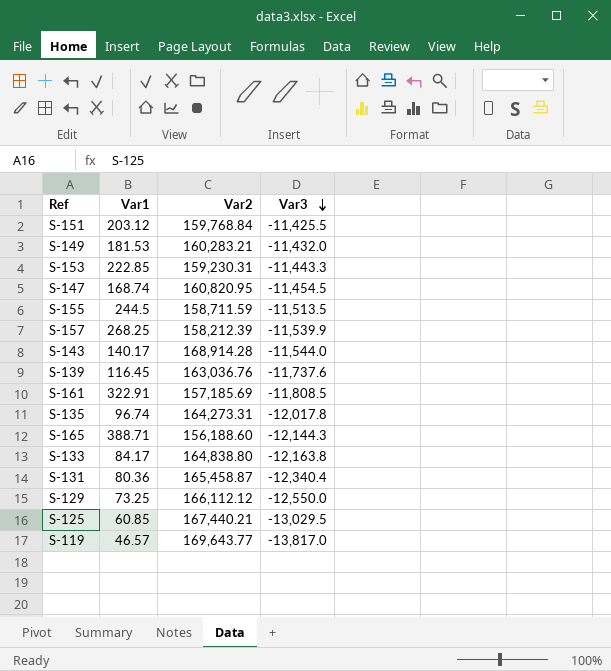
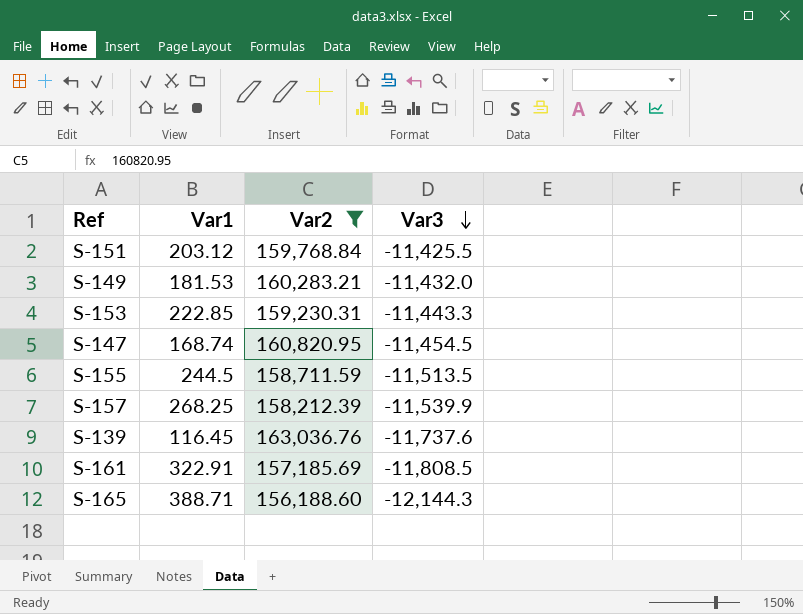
filter: none -> Var2 <= 163,036.76

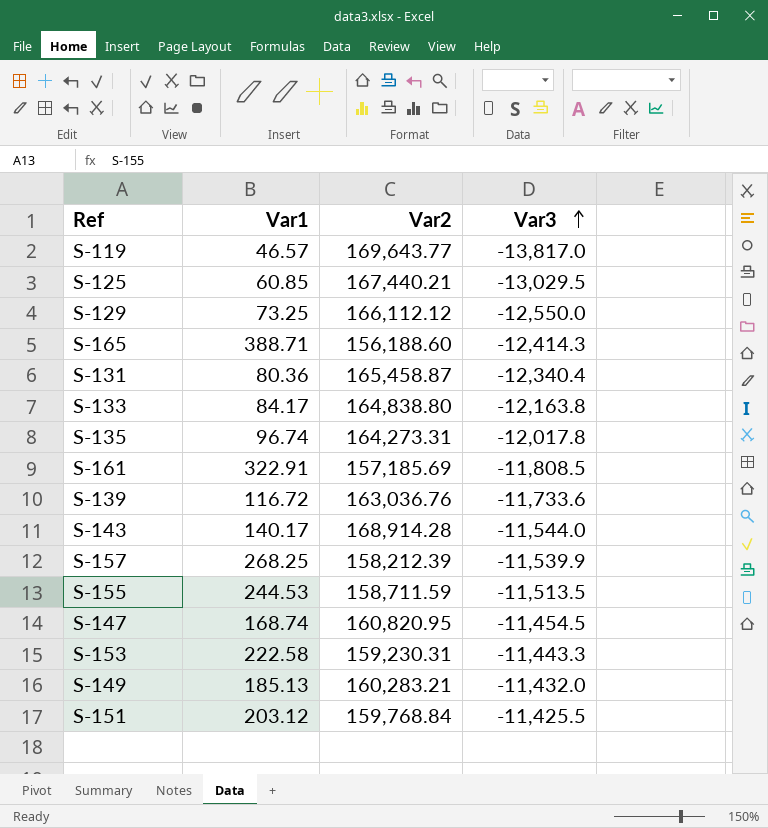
filter: Var2 <= 163,036.76 -> none
row order: Var3 descending -> Var3 ascending
S-165 | Var3: -12,144.3 -> -12,414.3
S-139 | Var1: 116.45 -> 116.72
S-139 | Var3: -11,737.6 -> -11,733.6
S-155 | Var1: 244.5 -> 244.53
S-153 | Var1: 222.85 -> 222.58
S-149 | Var1: 181.53 -> 185.13

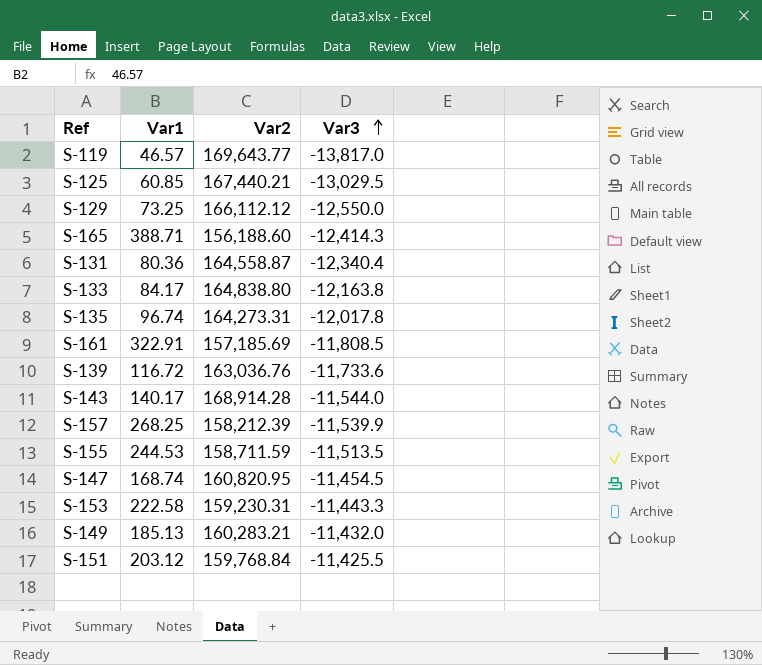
S-131 | Var2: 165,458.87 -> 164,558.87

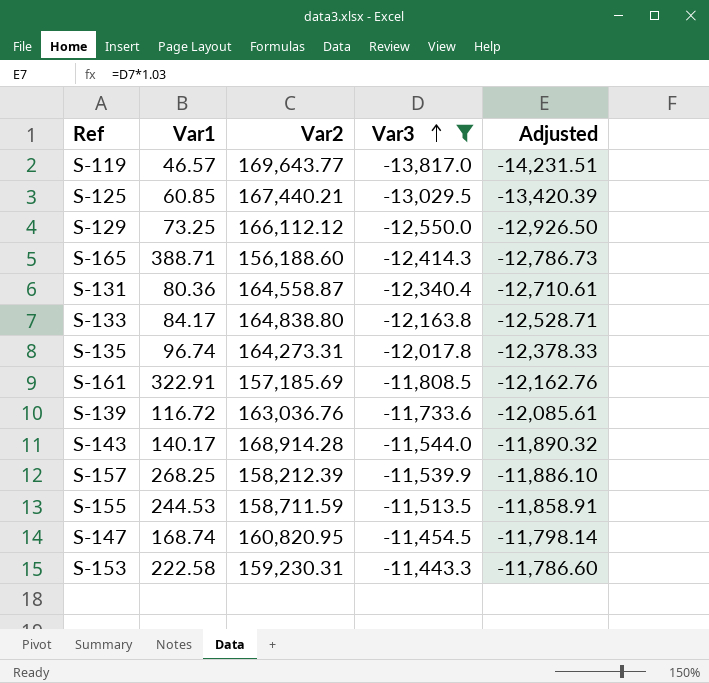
filter: none -> Var3 <= -11,443.3
column Adjusted | formula: none -> [Var3] * 1.03

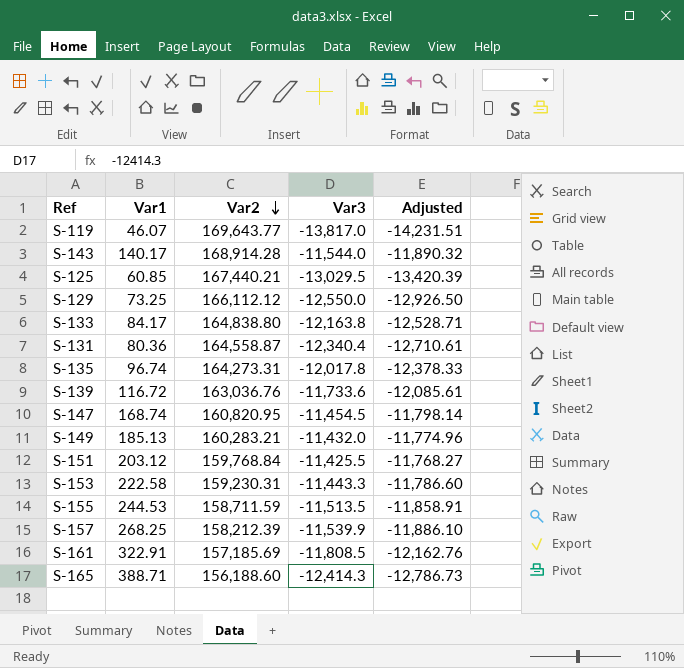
filter: Var3 <= -11,443.3 -> none
row order: Var3 ascending -> Var2 descending
S-119 | Var1: 46.57 -> 46.07

